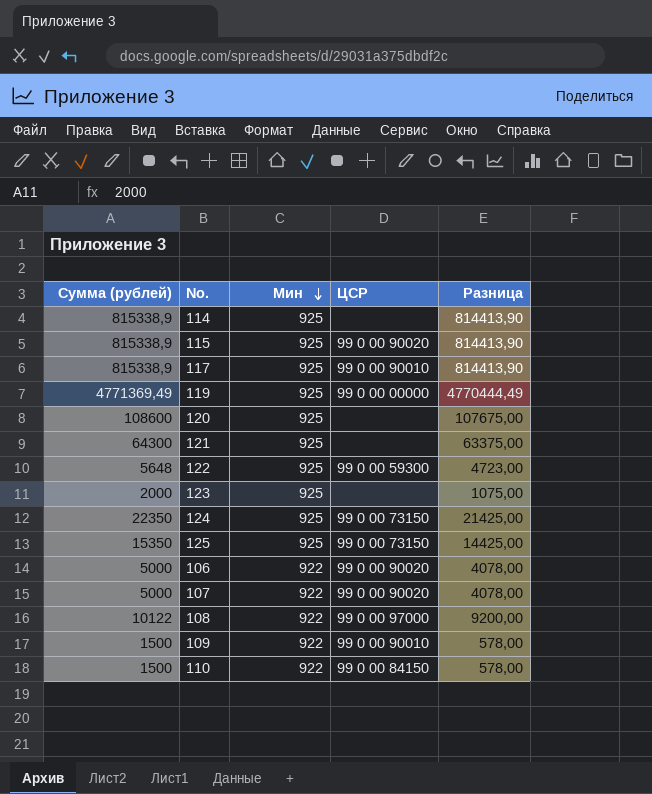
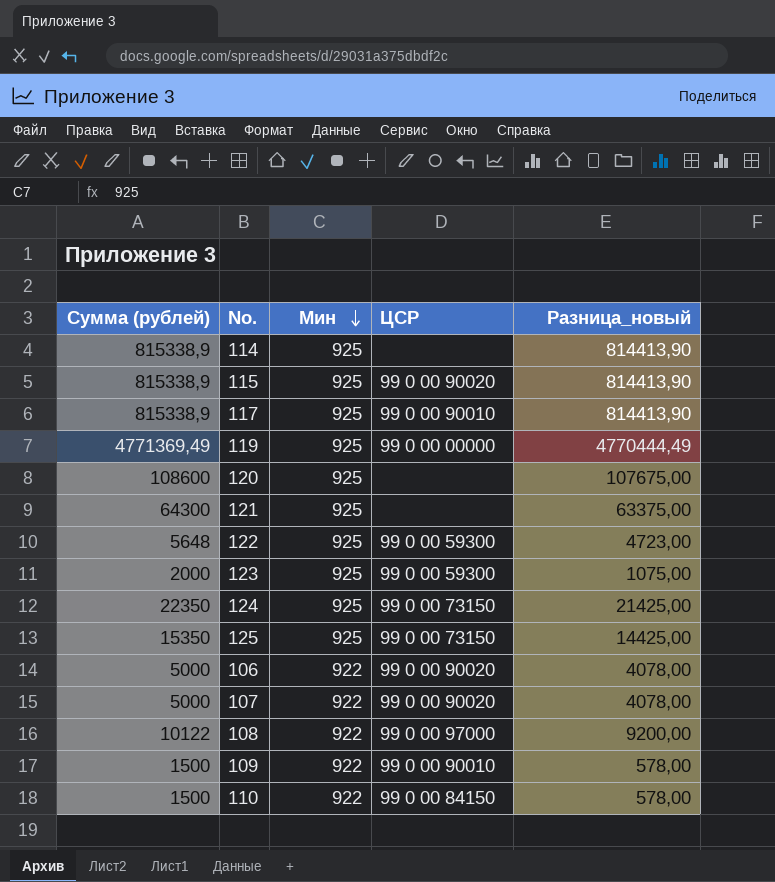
column name: Разница -> Разница_новый
123 | ЦСР: none -> 99 0 00 59300

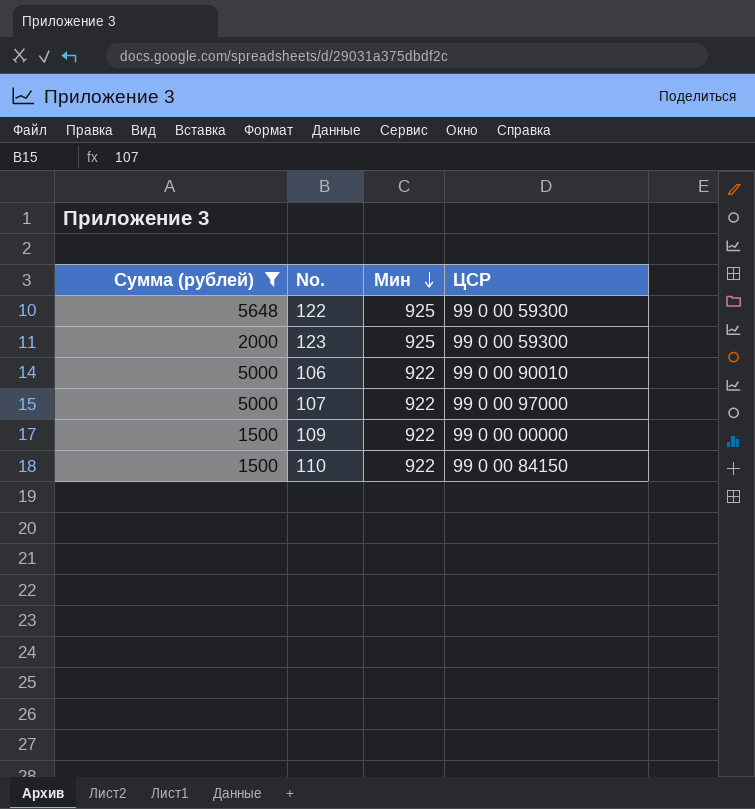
filter: none -> Сумма (рублей) <= 5648
column Разница_новый | formula: [Сумма (рублей)] - [Мин] -> none
106 | ЦСР: 99 0 00 90020 -> 99 0 00 90010
107 | ЦСР: 99 0 00 90020 -> 99 0 00 97000
109 | ЦСР: 99 0 00 90010 -> 99 0 00 00000

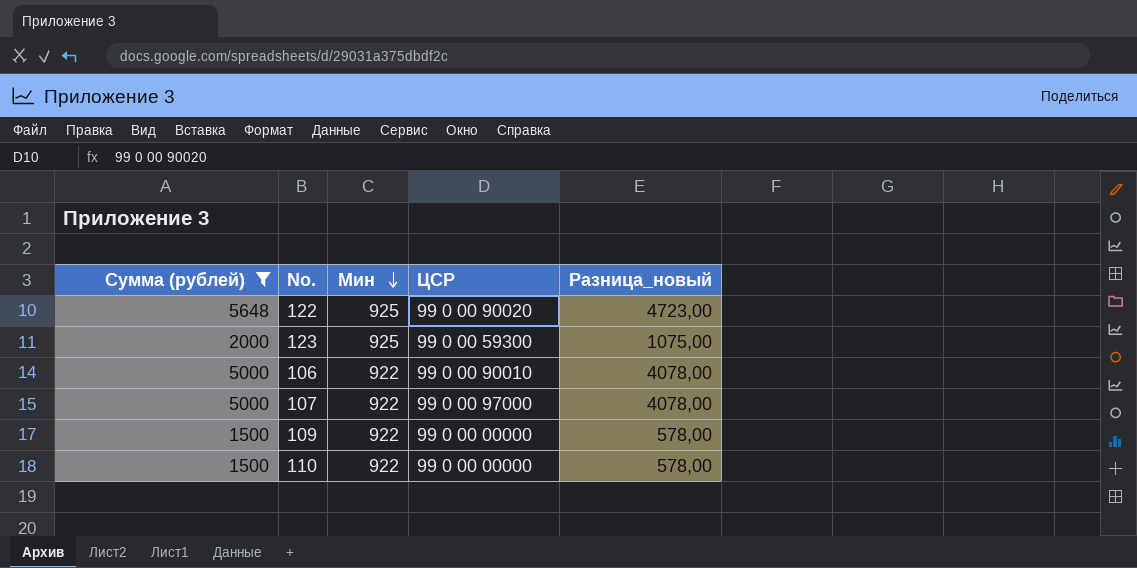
column Разница_новый | formula: none -> [Сумма (рублей)] - [Мин]
122 | ЦСР: 99 0 00 59300 -> 99 0 00 90020
110 | ЦСР: 99 0 00 84150 -> 99 0 00 00000

